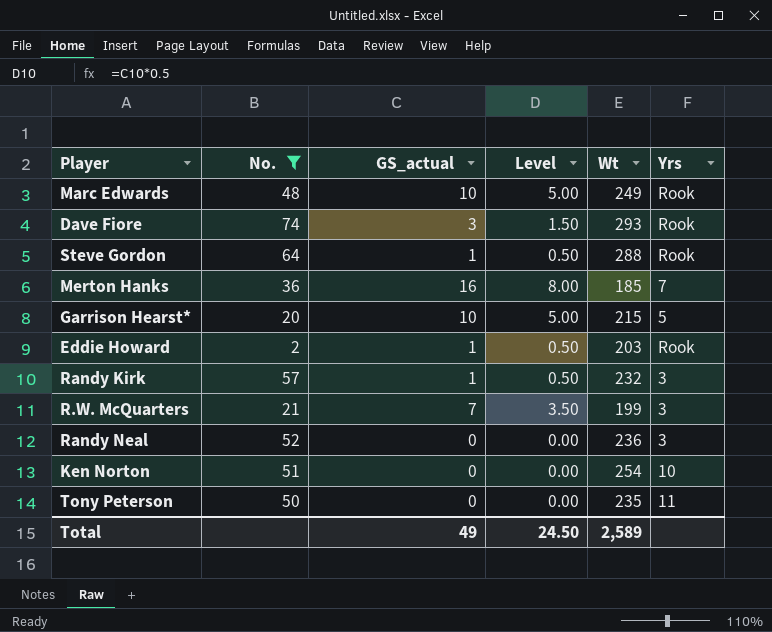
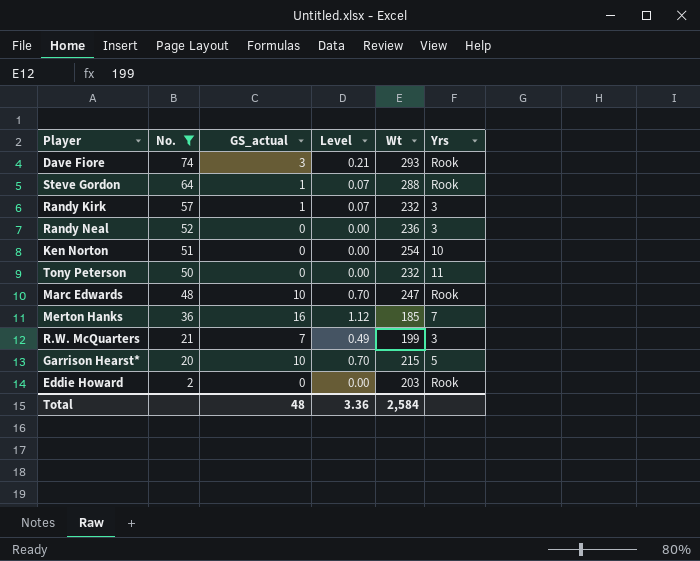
row order: none -> No. descending
column Level | formula: [GS_actual] * 0.5 -> [GS_actual] * 0.07
Tony Peterson | Wt: 235 -> 232
Marc Edwards | Wt: 249 -> 247
Eddie Howard | GS_actual: 1 -> 0
Total | GS_actual: 49 -> 48
Total | Level: 24.50 -> 3.36
Total | Wt: 2,589 -> 2,584

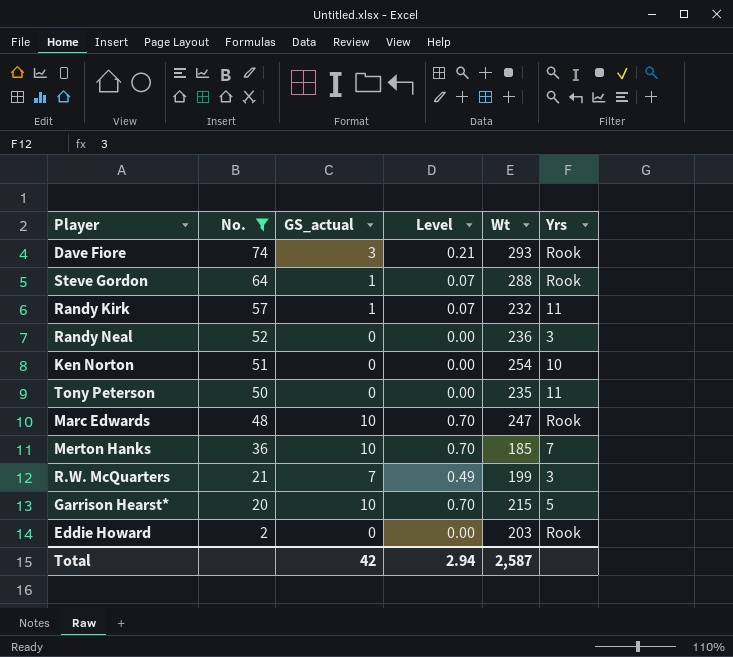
Randy Kirk | Yrs: 3 -> 11
Tony Peterson | Wt: 232 -> 235
Merton Hanks | GS_actual: 16 -> 10
Merton Hanks | Level: 1.12 -> 0.70
Total | GS_actual: 48 -> 42
Total | Level: 3.36 -> 2.94
Total | Wt: 2,584 -> 2,587

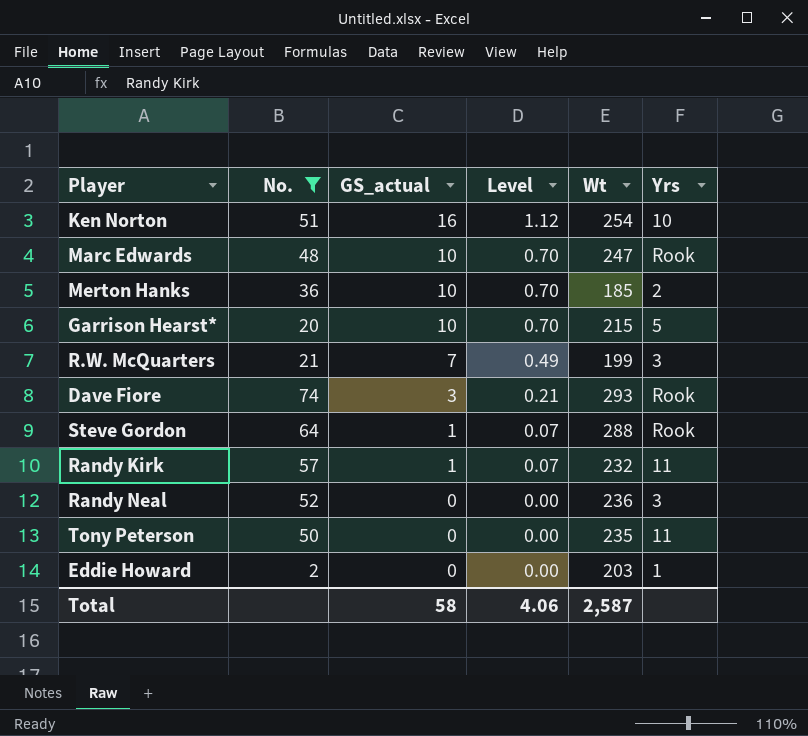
row order: No. descending -> GS_actual descending
Ken Norton | GS_actual: 0 -> 16
Ken Norton | Level: 0.00 -> 1.12
Merton Hanks | Yrs: 7 -> 2
Eddie Howard | Yrs: Rook -> 1
Total | GS_actual: 42 -> 58
Total | Level: 2.94 -> 4.06

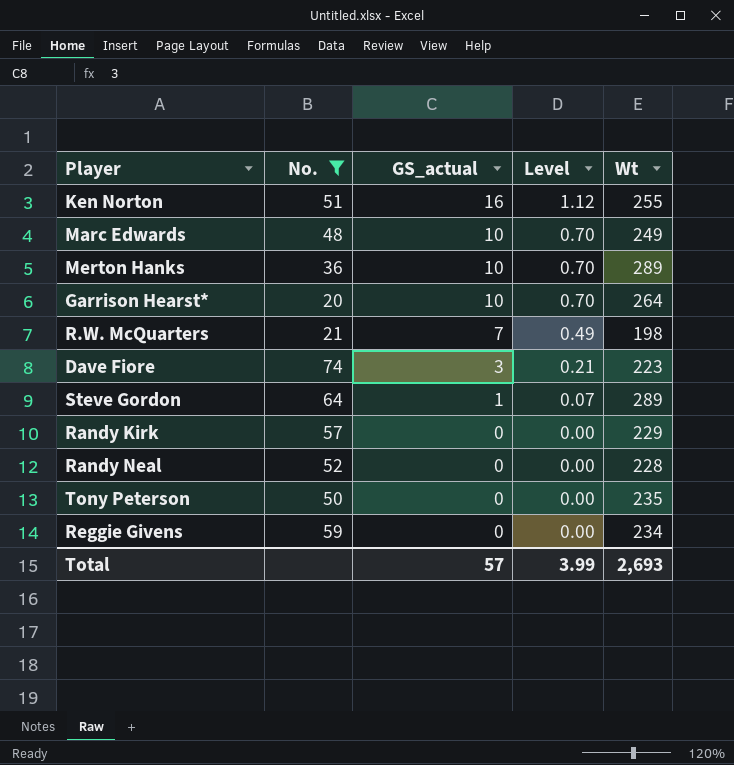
column Yrs | position: 6 -> none
row Eddie Howard: 2 | 0 | 0.00 | 203 | 1 -> none
Ken Norton | Wt: 254 -> 255
Marc Edwards | Wt: 247 -> 249
Merton Hanks | Wt: 185 -> 289
Garrison Hearst* | Wt: 215 -> 264
R.W. McQuarters | Wt: 199 -> 198
Dave Fiore | Wt: 293 -> 223
Steve Gordon | Wt: 288 -> 289
Randy Kirk | GS_actual: 1 -> 0
Randy Kirk | Level: 0.07 -> 0.00
Randy Kirk | Wt: 232 -> 229
Randy Neal | Wt: 236 -> 228
row Reggie Givens: none -> 59 | 0 | 0.00 | 234
Total | GS_actual: 58 -> 57
Total | Level: 4.06 -> 3.99
Total | Wt: 2,587 -> 2,693

